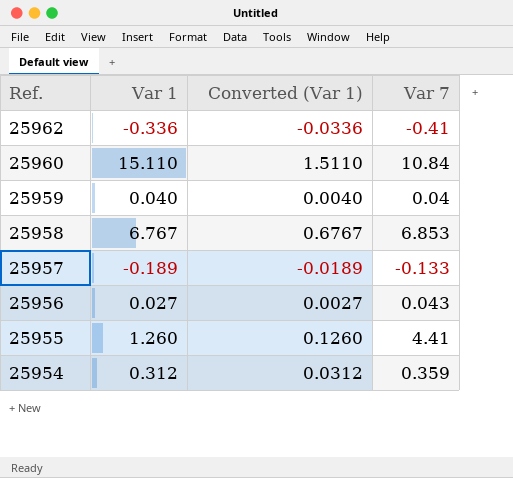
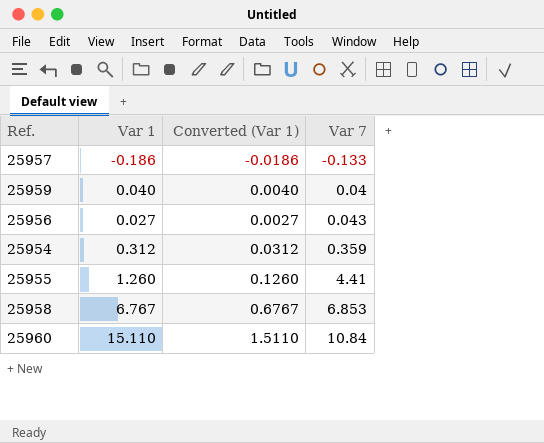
row order: Ref. descending -> Var 7 ascending
row 25962: -0.336 | -0.0336 | -0.41 -> none
25957 | Var 1: -0.189 -> -0.186
25957 | Converted (Var 1): -0.0189 -> -0.0186

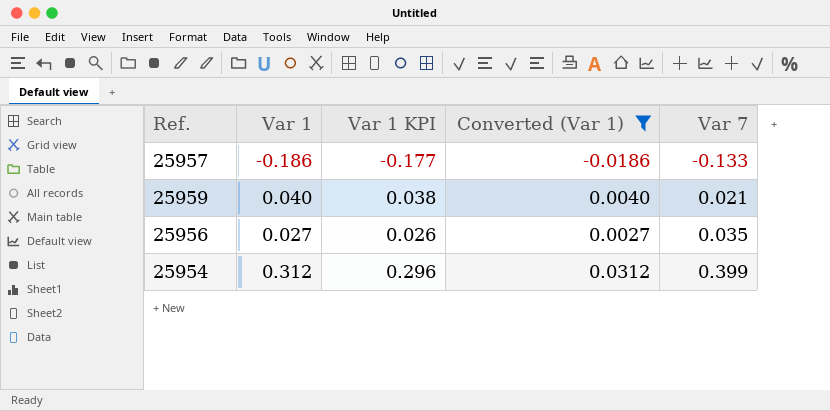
filter: none -> Converted (Var 1) <= 0.0312
column Var 1 KPI | formula: none -> [Var 1] * 0.95
25959 | Var 7: 0.04 -> 0.021
25956 | Var 7: 0.043 -> 0.035
25954 | Var 7: 0.359 -> 0.399

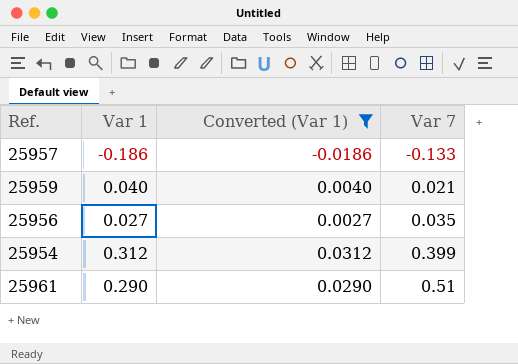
column Var 1 KPI | formula: [Var 1] * 0.95 -> none
row 25961: none -> 0.290 | 0.0290 | 0.51

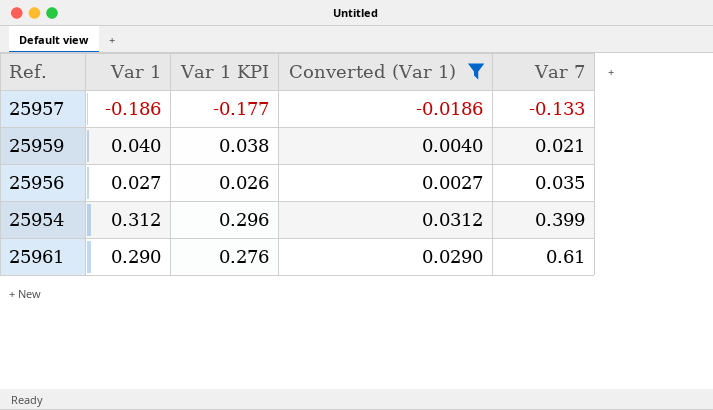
column Var 1 KPI | formula: none -> [Var 1] * 0.95
25961 | Var 7: 0.51 -> 0.61

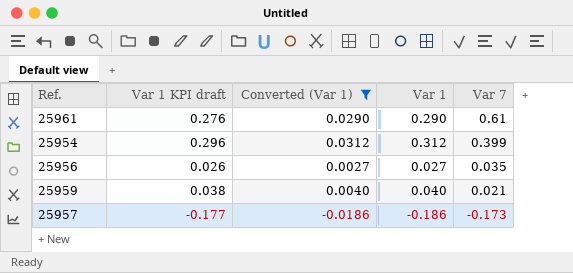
row order: Var 7 ascending -> Var 7 descending
column name: Var 1 KPI -> Var 1 KPI draft
column Var 1 | position: 2 -> 4
25957 | Var 7: -0.133 -> -0.173

